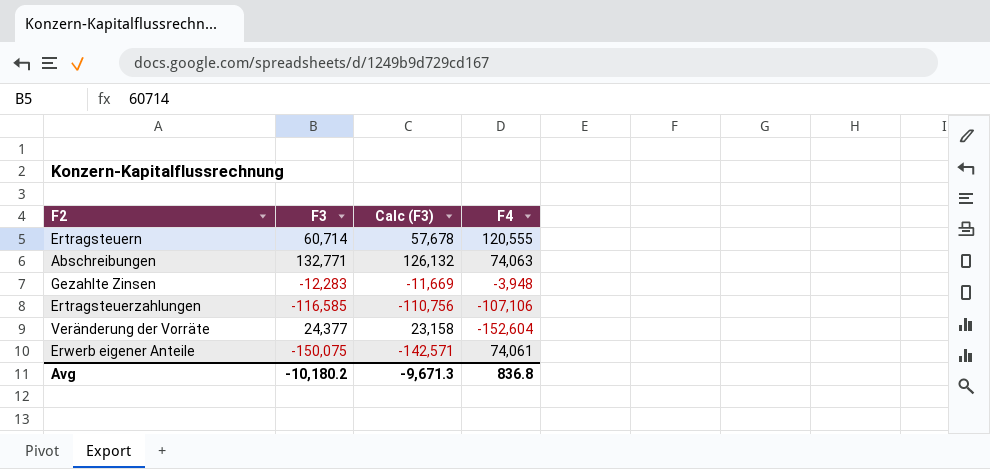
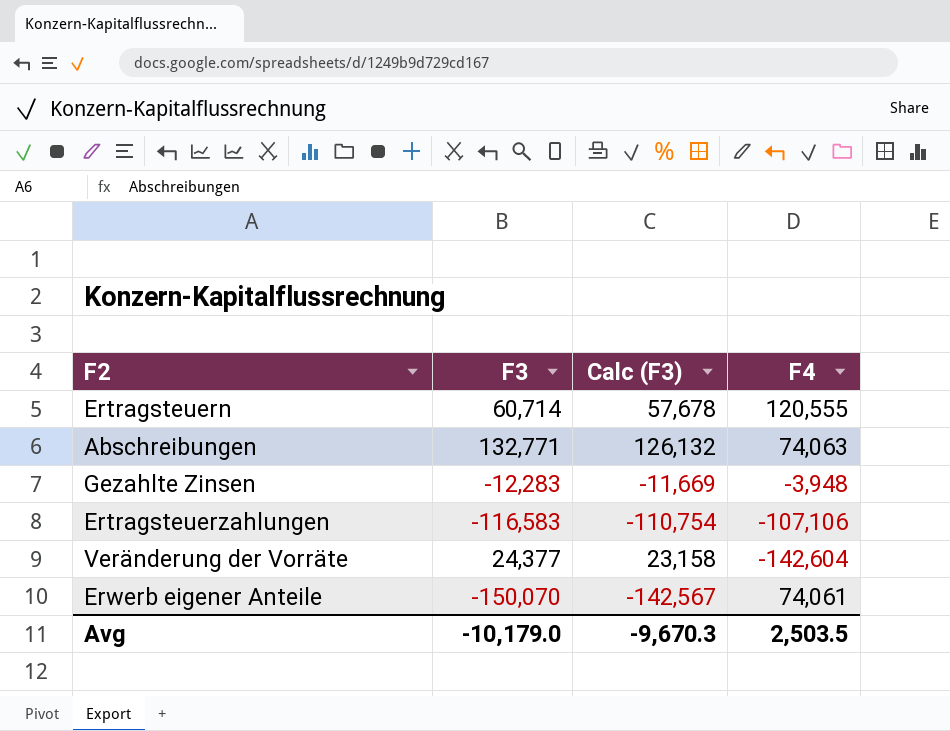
Ertragsteuerzahlungen | F3: -116,585 -> -116,583
Ertragsteuerzahlungen | Calc (F3): -110,756 -> -110,754
Veränderung der Vorräte | F4: -152,604 -> -142,604
Erwerb eigener Anteile | F3: -150,075 -> -150,070
Erwerb eigener Anteile | Calc (F3): -142,571 -> -142,567
Avg | F3: -10,180.2 -> -10,179.0
Avg | Calc (F3): -9,671.3 -> -9,670.3
Avg | F4: 836.8 -> 2,503.5

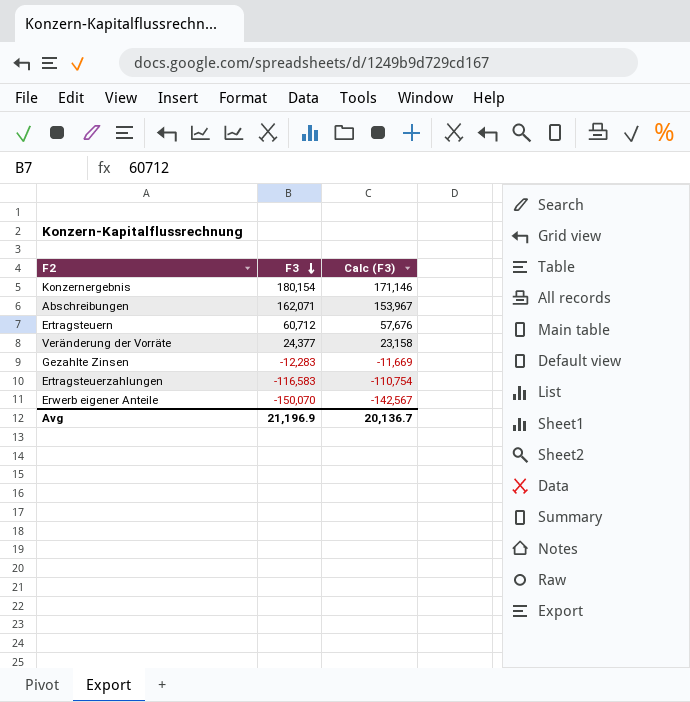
row order: none -> F3 descending
column F4 | position: 4 -> none
row Konzernergebnis: none -> 180,154 | 171,146
Abschreibungen | F3: 132,771 -> 162,071
Abschreibungen | Calc (F3): 126,132 -> 153,967
Ertragsteuern | F3: 60,714 -> 60,712
Ertragsteuern | Calc (F3): 57,678 -> 57,676
Avg | F3: -10,179.0 -> 21,196.9
Avg | Calc (F3): -9,670.3 -> 20,136.7

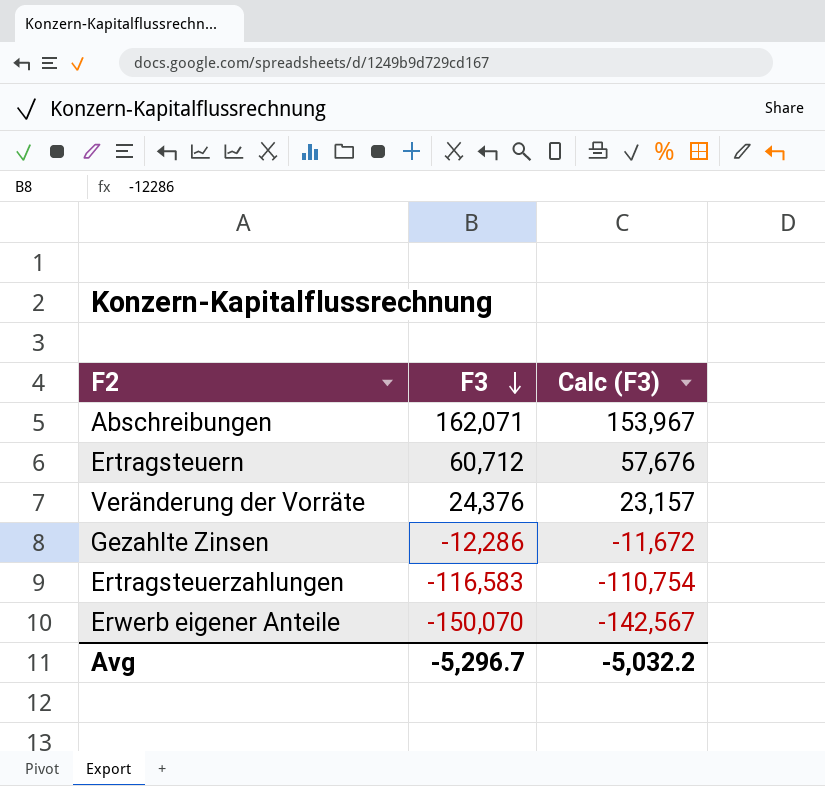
row Konzernergebnis: 180,154 | 171,146 -> none
Veränderung der Vorräte | F3: 24,377 -> 24,376
Veränderung der Vorräte | Calc (F3): 23,158 -> 23,157
Gezahlte Zinsen | F3: -12,283 -> -12,286
Gezahlte Zinsen | Calc (F3): -11,669 -> -11,672
Avg | F3: 21,196.9 -> -5,296.7
Avg | Calc (F3): 20,136.7 -> -5,032.2

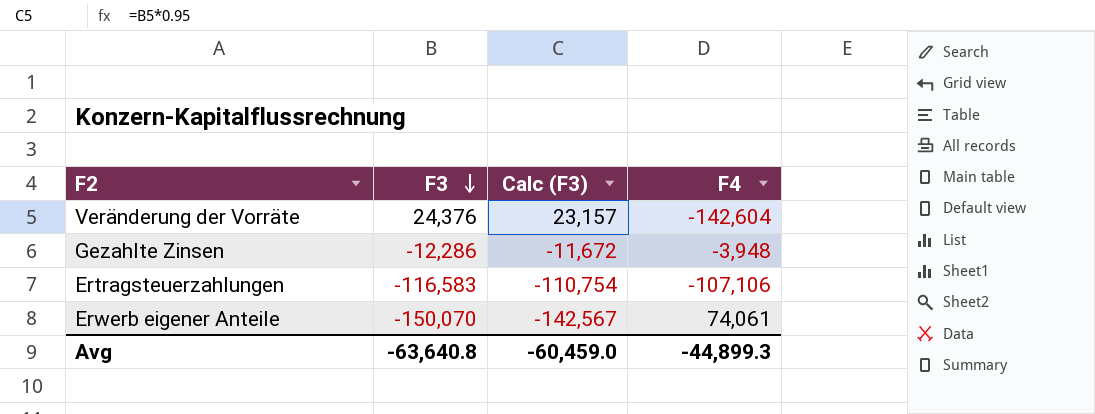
column F4 | position: none -> 4
row Abschreibungen: 162,071 | 153,967 -> none
row Ertragsteuern: 60,712 | 57,676 -> none
Avg | F3: -5,296.7 -> -63,640.8
Avg | Calc (F3): -5,032.2 -> -60,459.0

